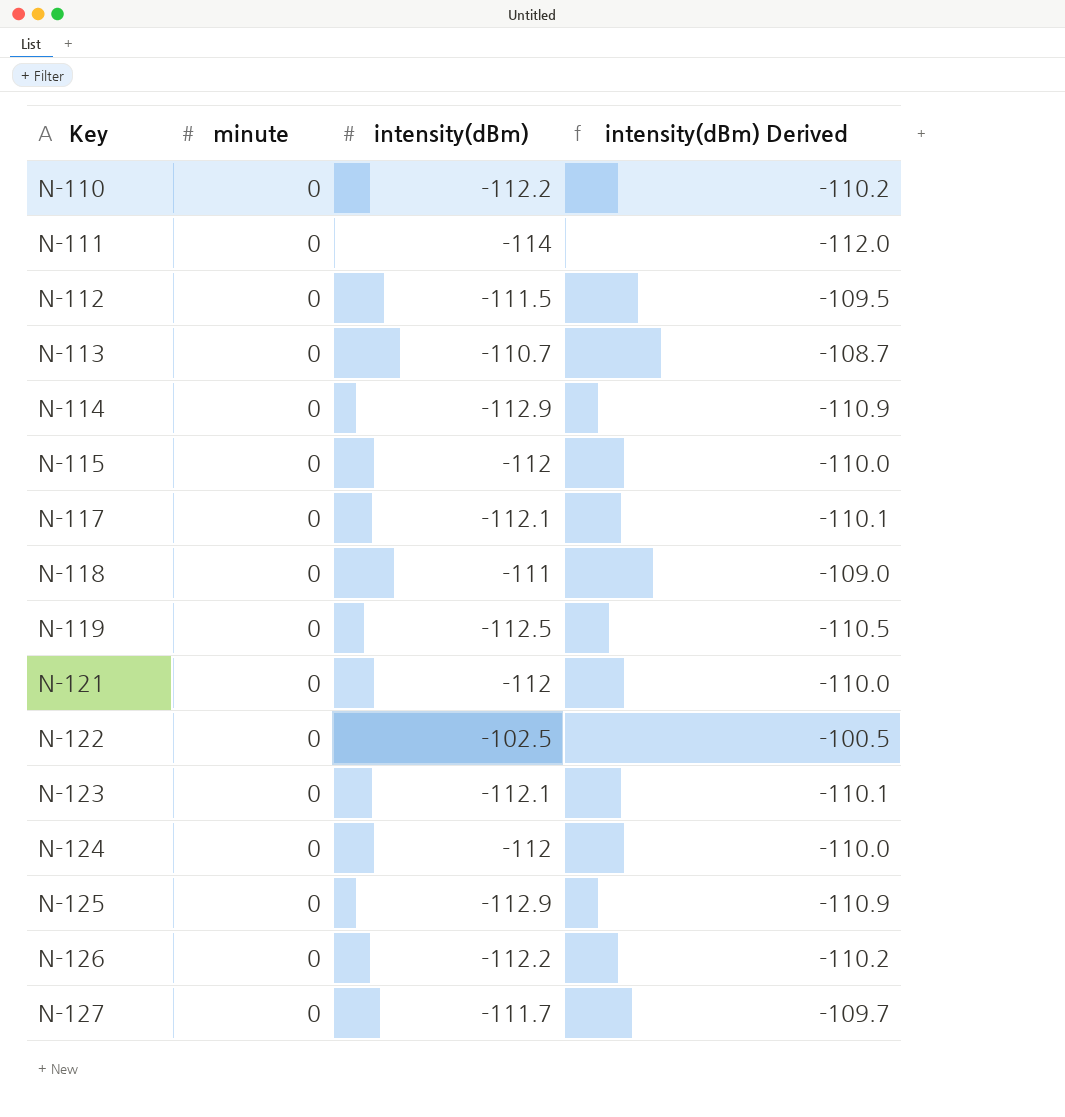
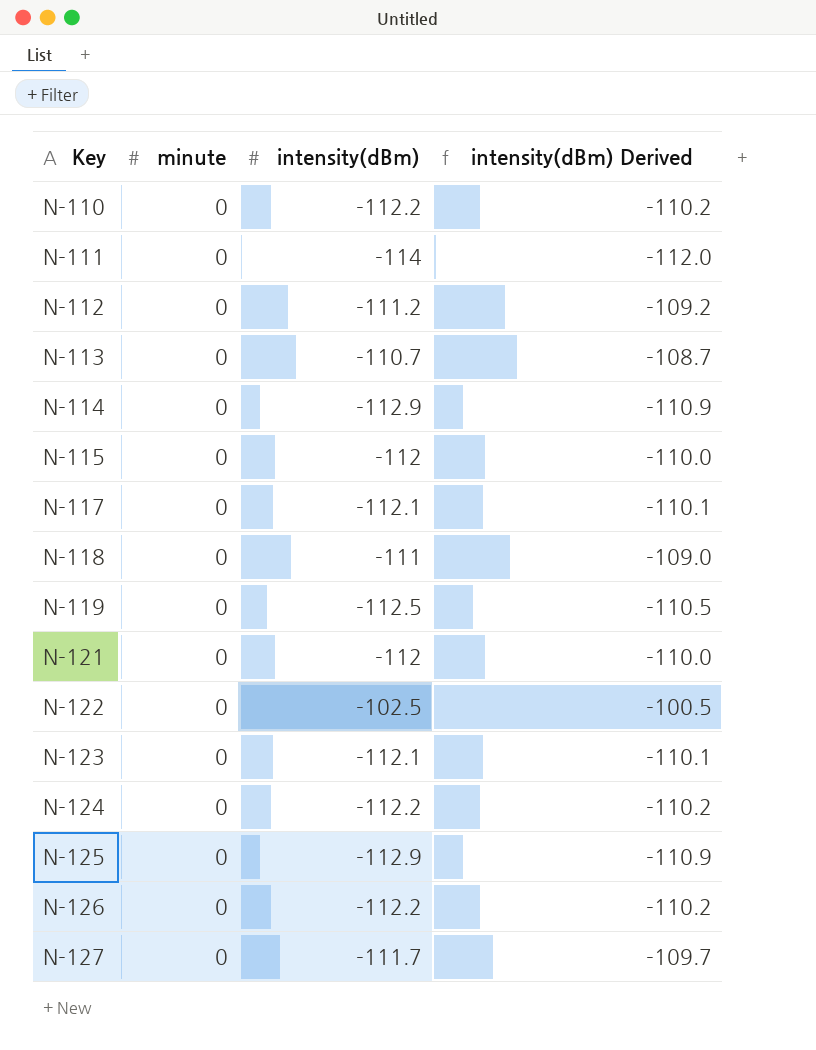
N-112 | intensity(dBm): -111.5 -> -111.2
N-112 | intensity(dBm) Derived: -109.5 -> -109.2
N-124 | intensity(dBm): -112 -> -112.2
N-124 | intensity(dBm) Derived: -110.0 -> -110.2

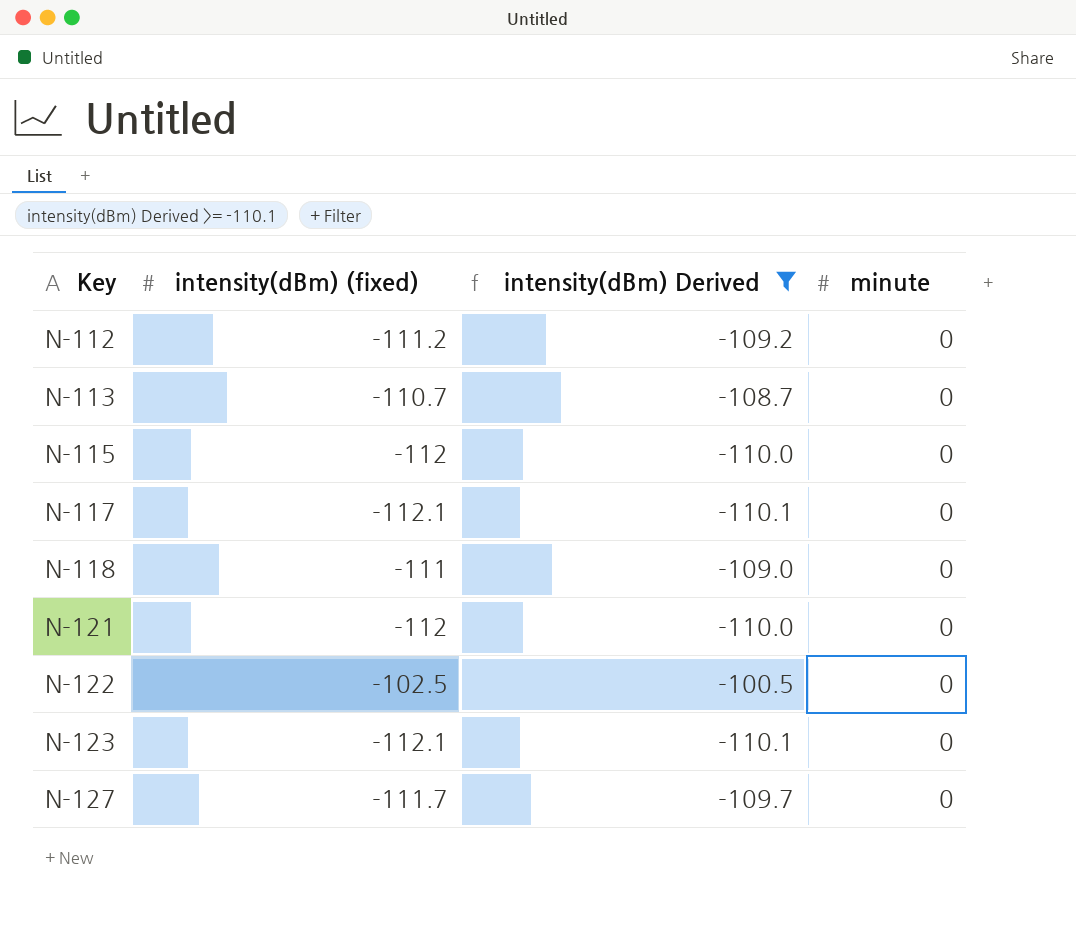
filter: none -> intensity(dBm) Derived >= -110.1
column name: intensity(dBm) -> intensity(dBm) (fixed)
column minute | position: 2 -> 4

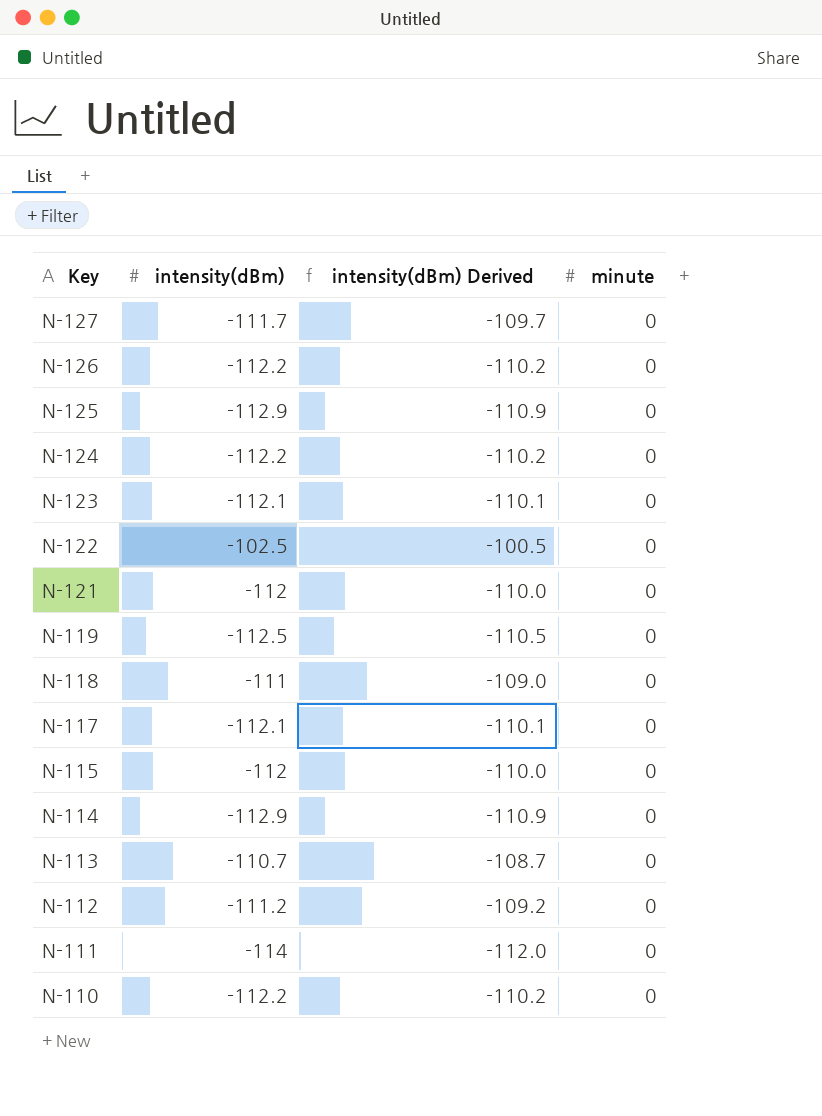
filter: intensity(dBm) Derived >= -110.1 -> none
row order: Key ascending -> Key descending
column name: intensity(dBm) (fixed) -> intensity(dBm)

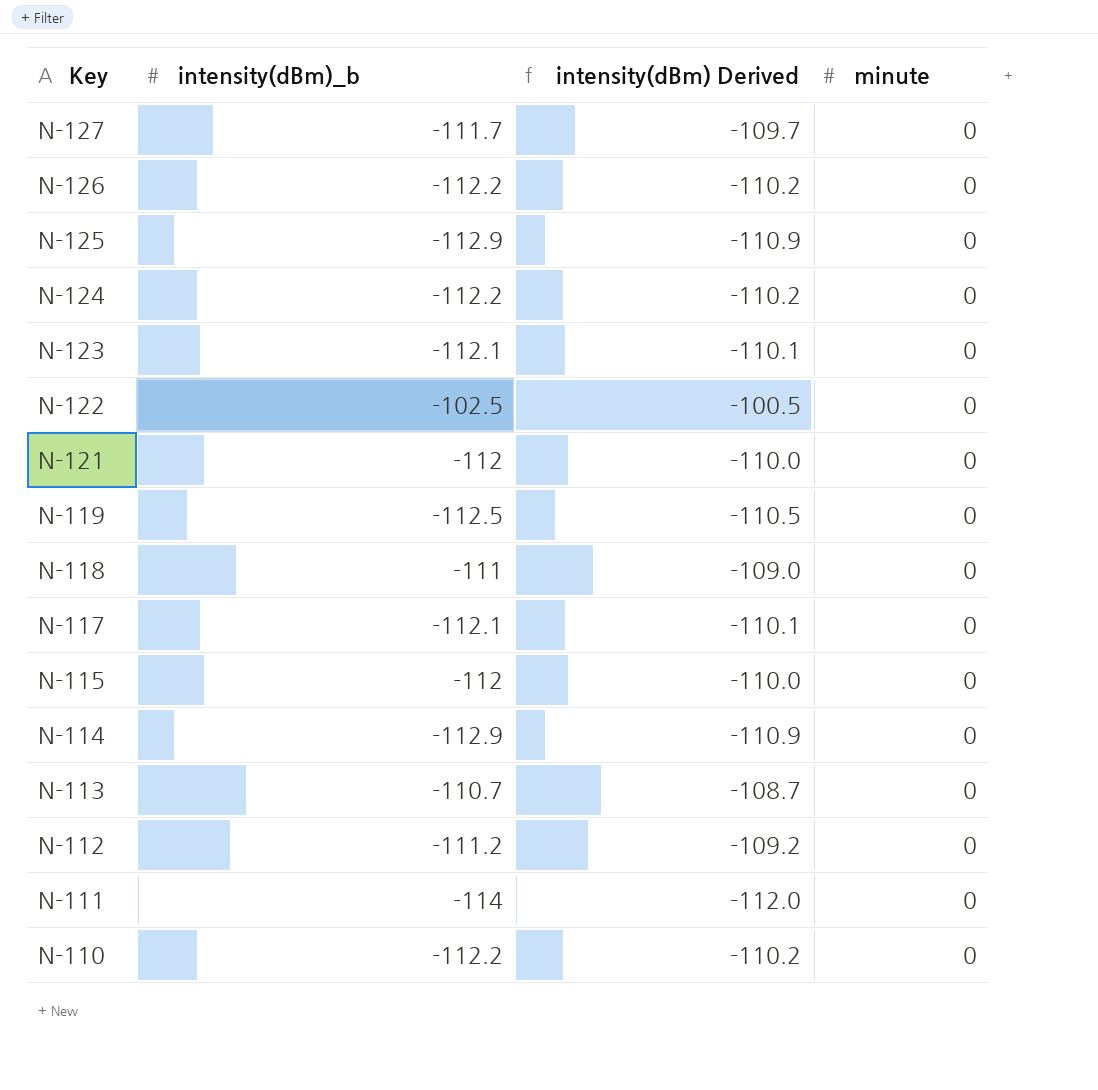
column name: intensity(dBm) -> intensity(dBm)_b

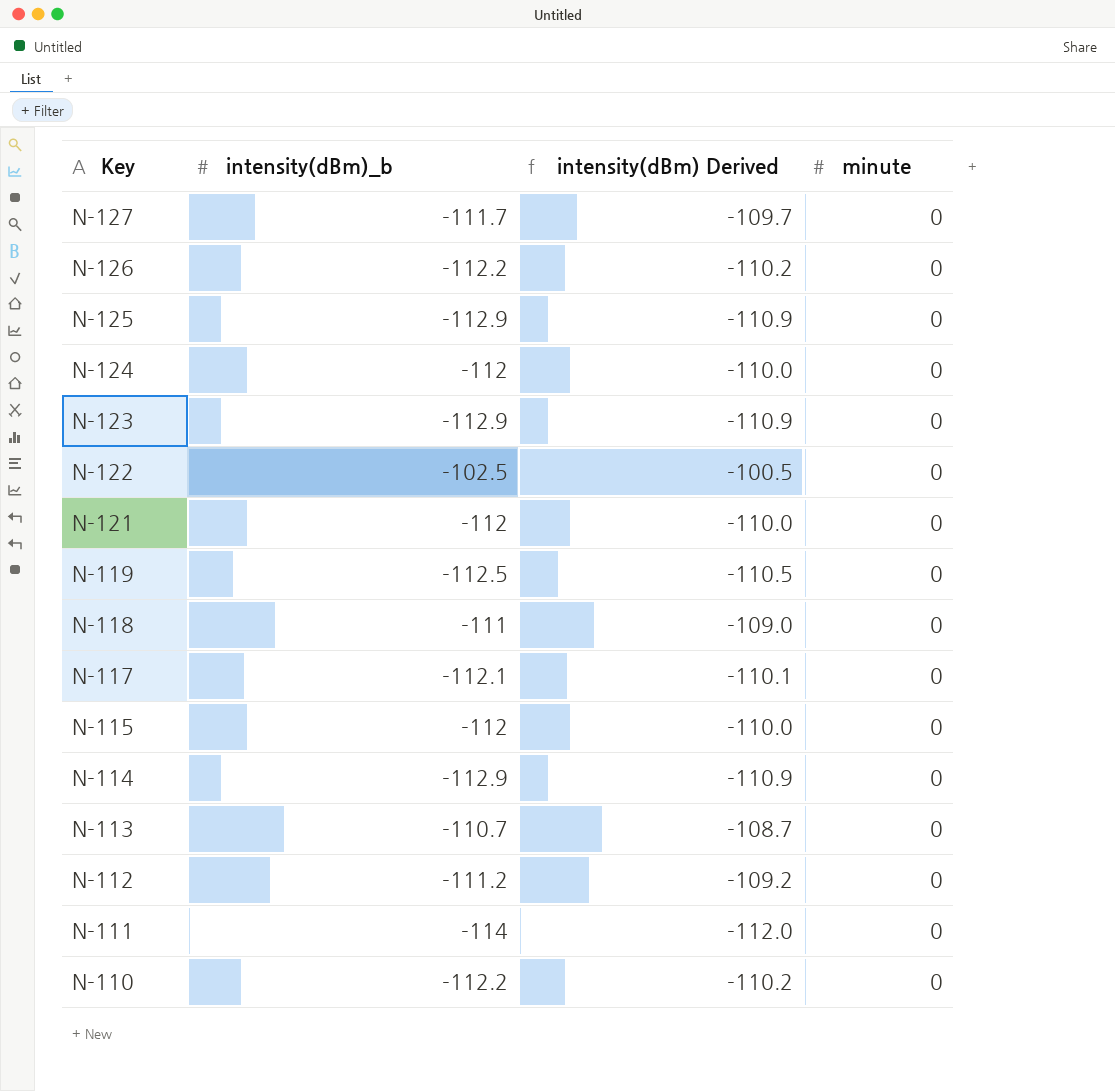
N-124 | intensity(dBm)_b: -112.2 -> -112
N-124 | intensity(dBm) Derived: -110.2 -> -110.0
N-123 | intensity(dBm)_b: -112.1 -> -112.9
N-123 | intensity(dBm) Derived: -110.1 -> -110.9

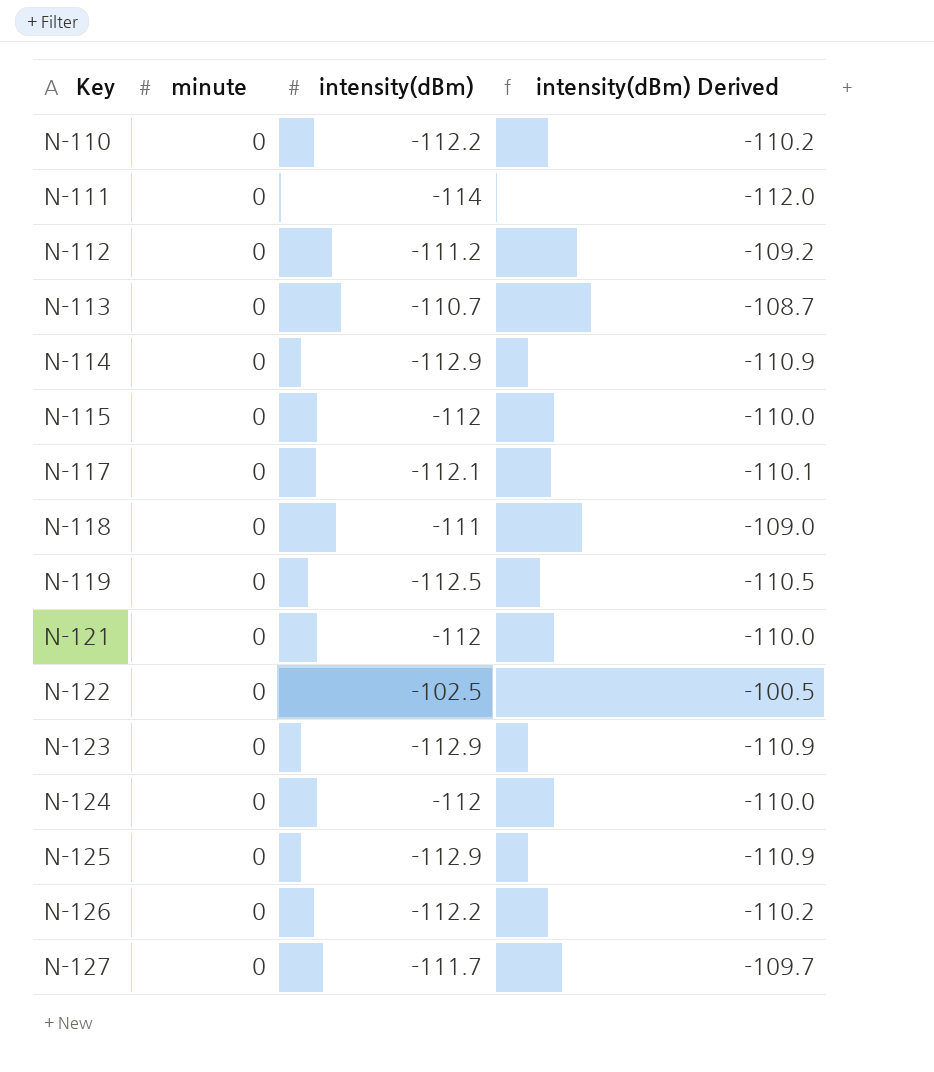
row order: Key descending -> Key ascending
column minute | position: 4 -> 2
column name: intensity(dBm)_b -> intensity(dBm)

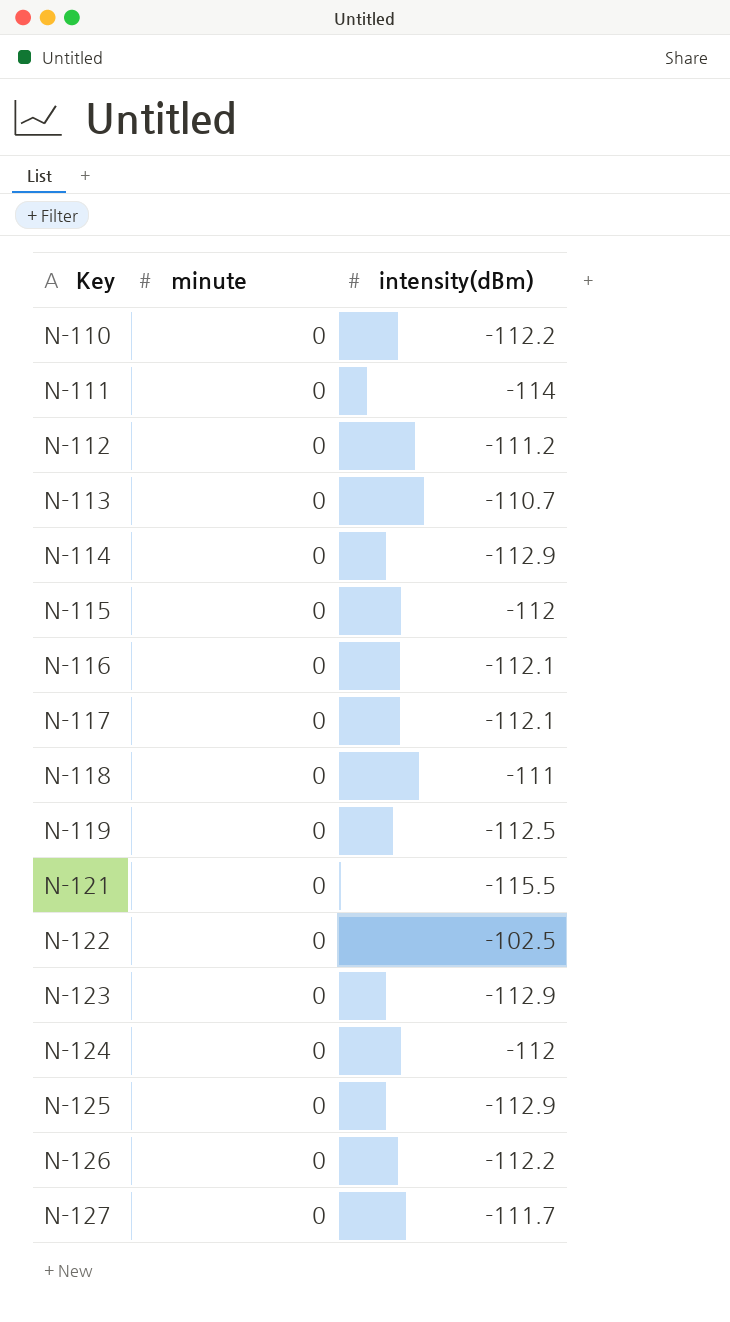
column intensity(dBm) Derived | formula: [intensity(dBm)] + 2 -> none
row N-116: none -> 0 | -112.1
N-121 | intensity(dBm): -112 -> -115.5

